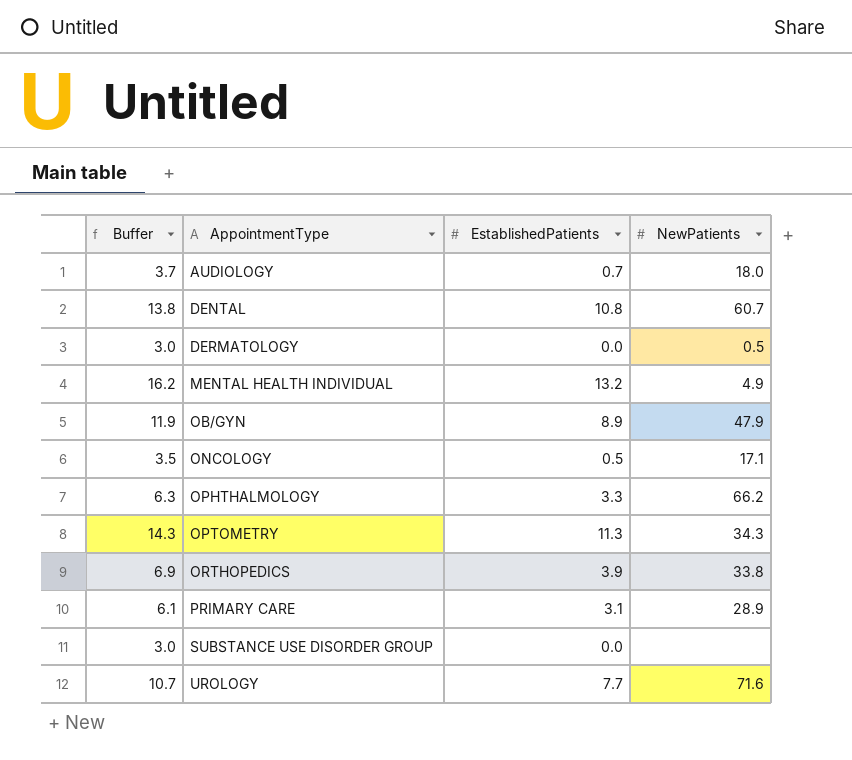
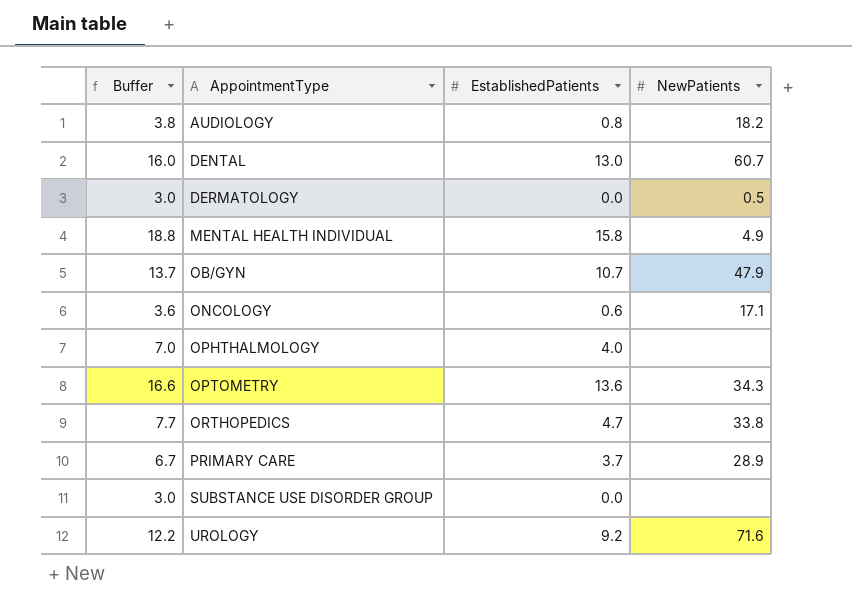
AUDIOLOGY | Buffer: 3.7 -> 3.8
AUDIOLOGY | EstablishedPatients: 0.7 -> 0.8
AUDIOLOGY | NewPatients: 18.0 -> 18.2
DENTAL | Buffer: 13.8 -> 16.0
DENTAL | EstablishedPatients: 10.8 -> 13.0
MENTAL HEALTH INDIVIDUAL | Buffer: 16.2 -> 18.8
MENTAL HEALTH INDIVIDUAL | EstablishedPatients: 13.2 -> 15.8
OB/GYN | Buffer: 11.9 -> 13.7
OB/GYN | EstablishedPatients: 8.9 -> 10.7
ONCOLOGY | Buffer: 3.5 -> 3.6
ONCOLOGY | EstablishedPatients: 0.5 -> 0.6
OPHTHALMOLOGY | Buffer: 6.3 -> 7.0
OPHTHALMOLOGY | EstablishedPatients: 3.3 -> 4.0
OPHTHALMOLOGY | NewPatients: 66.2 -> none
OPTOMETRY | Buffer: 14.3 -> 16.6
OPTOMETRY | EstablishedPatients: 11.3 -> 13.6
ORTHOPEDICS | Buffer: 6.9 -> 7.7
ORTHOPEDICS | EstablishedPatients: 3.9 -> 4.7
PRIMARY CARE | Buffer: 6.1 -> 6.7
PRIMARY CARE | EstablishedPatients: 3.1 -> 3.7
UROLOGY | Buffer: 10.7 -> 12.2
UROLOGY | EstablishedPatients: 7.7 -> 9.2

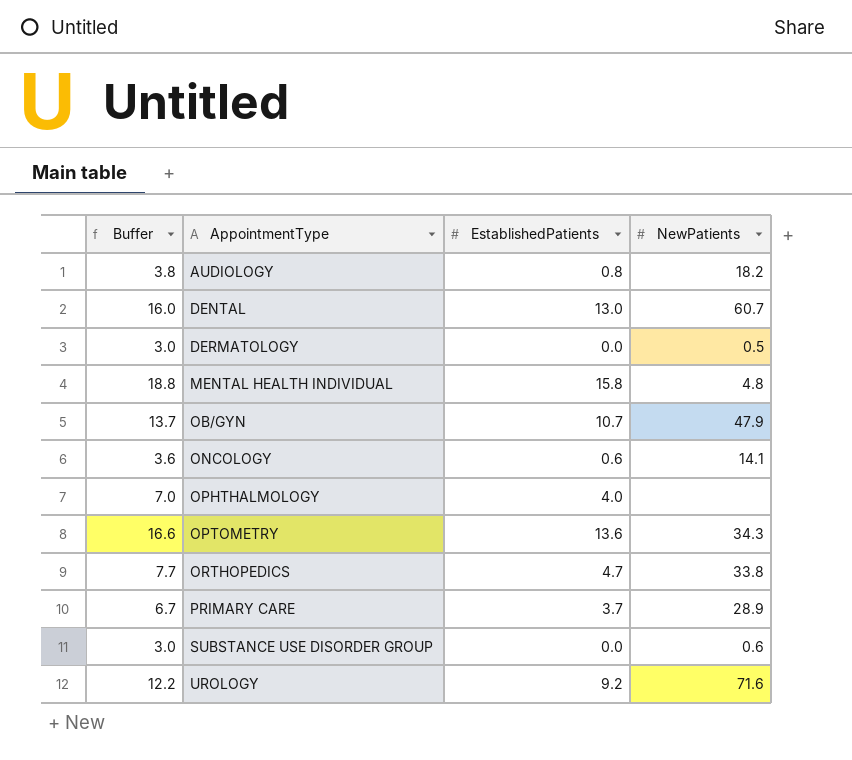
MENTAL HEALTH INDIVIDUAL | NewPatients: 4.9 -> 4.8
ONCOLOGY | NewPatients: 17.1 -> 14.1
SUBSTANCE USE DISORDER GROUP | NewPatients: none -> 0.6

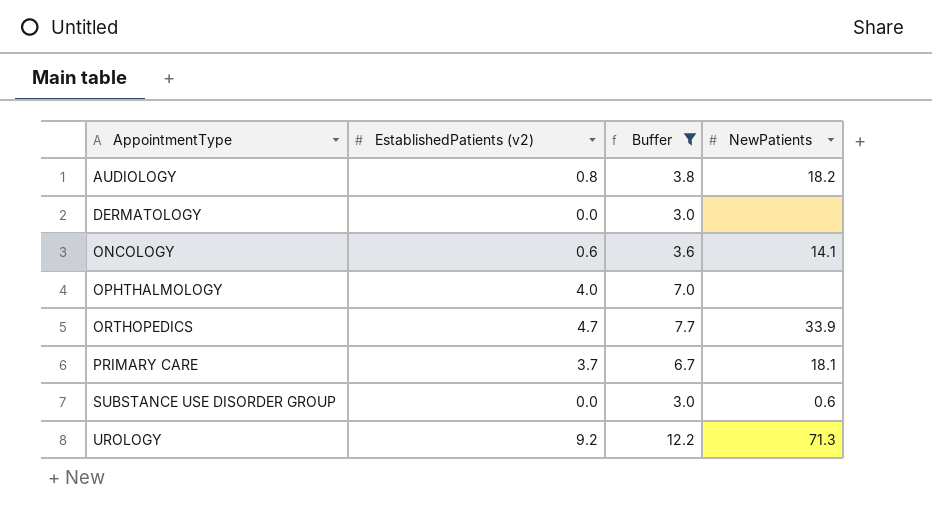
filter: none -> Buffer <= 12.2
column name: EstablishedPatients -> EstablishedPatients (v2)
column Buffer | position: 1 -> 3
DERMATOLOGY | NewPatients: 0.5 -> none
ORTHOPEDICS | NewPatients: 33.8 -> 33.9
PRIMARY CARE | NewPatients: 28.9 -> 18.1
UROLOGY | NewPatients: 71.6 -> 71.3

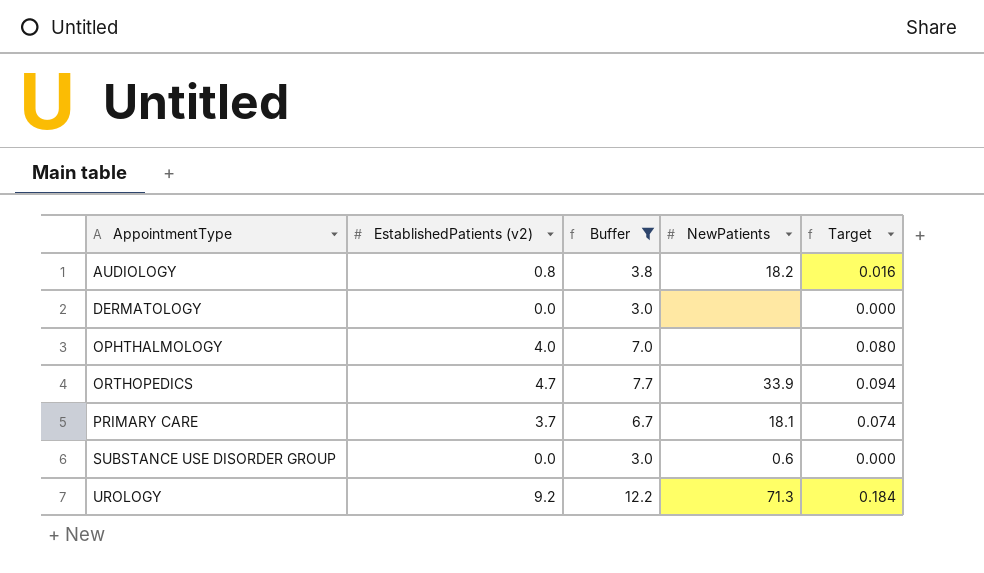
column Target | formula: none -> [EstablishedPatients (v2)] * 0.02
row ONCOLOGY: 0.6 | 3.6 | 14.1 -> none

